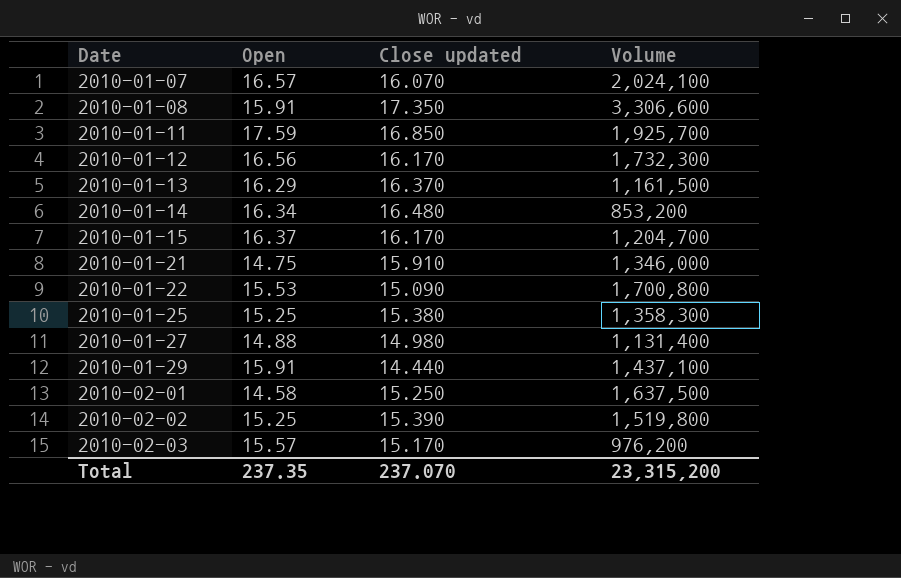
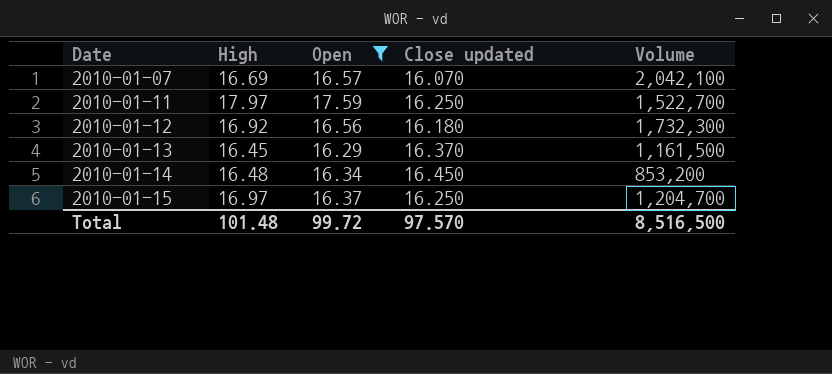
filter: none -> Open >= 16.29
column High | position: none -> 2
2010-01-07 | Volume: 2,024,100 -> 2,042,100
2010-01-11 | Close updated: 16.850 -> 16.250
2010-01-11 | Volume: 1,925,700 -> 1,522,700
2010-01-12 | Close updated: 16.170 -> 16.180
2010-01-14 | Close updated: 16.480 -> 16.450
2010-01-15 | Close updated: 16.170 -> 16.250
Total | Open: 237.35 -> 99.72
Total | Close updated: 237.070 -> 97.570
Total | Volume: 23,315,200 -> 8,516,500

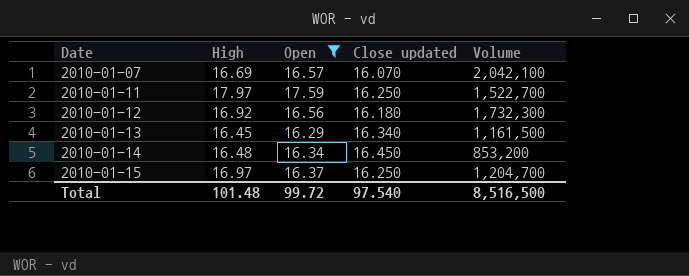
2010-01-13 | Close updated: 16.370 -> 16.340
Total | Close updated: 97.570 -> 97.540

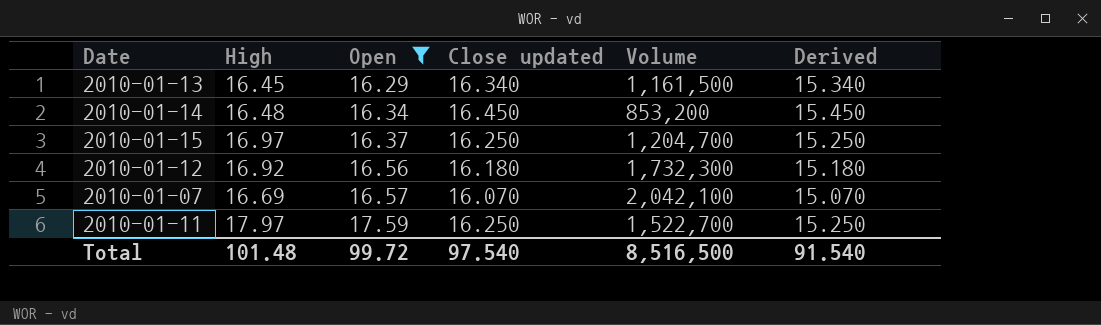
row order: Date ascending -> Open ascending
column Derived | formula: none -> [Close updated] - 1

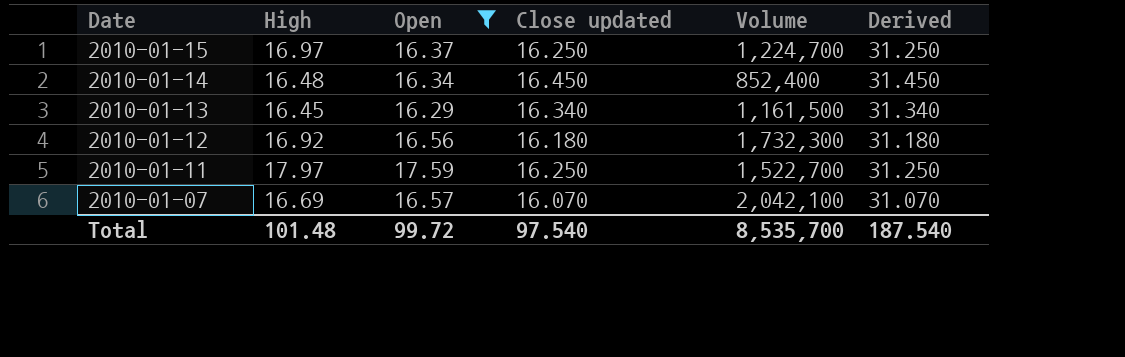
row order: Open ascending -> Date descending
column Derived | formula: [Close updated] - 1 -> [Close updated] + 15
2010-01-15 | Volume: 1,204,700 -> 1,224,700
2010-01-14 | Volume: 853,200 -> 852,400
Total | Volume: 8,516,500 -> 8,535,700
Total | Derived: 91.540 -> 187.540

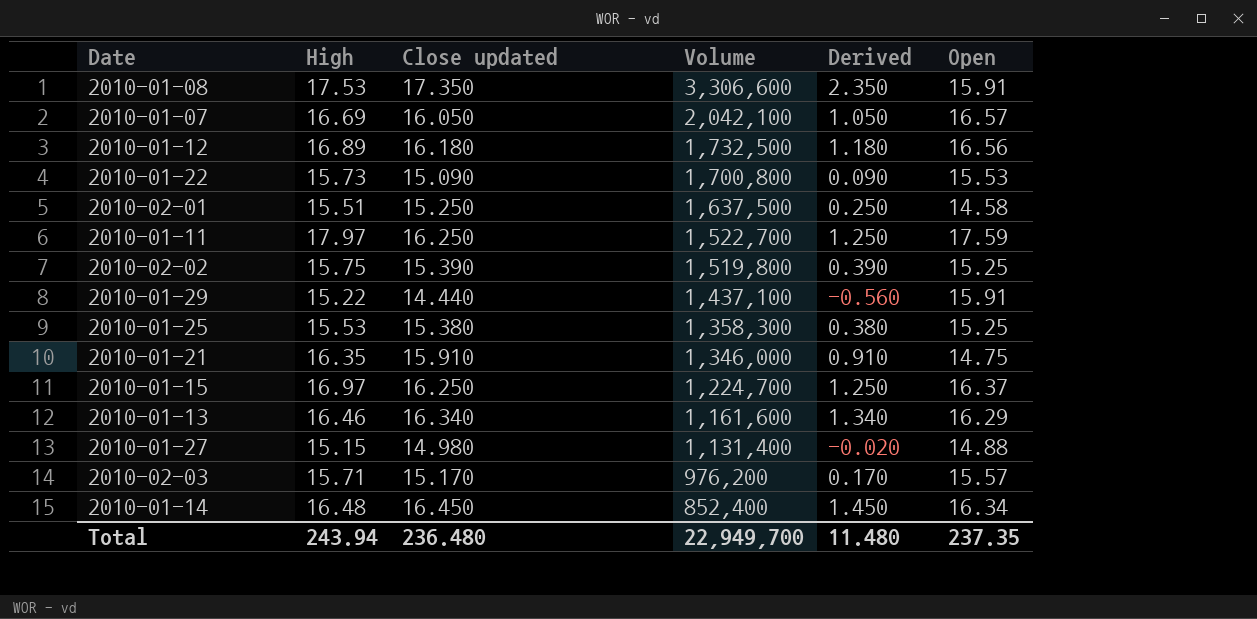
filter: Open >= 16.29 -> none
row order: Date descending -> Volume descending
column Derived | formula: [Close updated] + 15 -> [Close updated] - 15
column Open | position: 3 -> 6
2010-01-07 | Close updated: 16.070 -> 16.050
2010-01-12 | High: 16.92 -> 16.89
2010-01-12 | Volume: 1,732,300 -> 1,732,500
2010-01-13 | High: 16.45 -> 16.46
2010-01-13 | Volume: 1,161,500 -> 1,161,600
Total | High: 101.48 -> 243.94
Total | Close updated: 97.540 -> 236.480
Total | Volume: 8,535,700 -> 22,949,700
Total | Derived: 187.540 -> 11.480
Total | Open: 99.72 -> 237.35

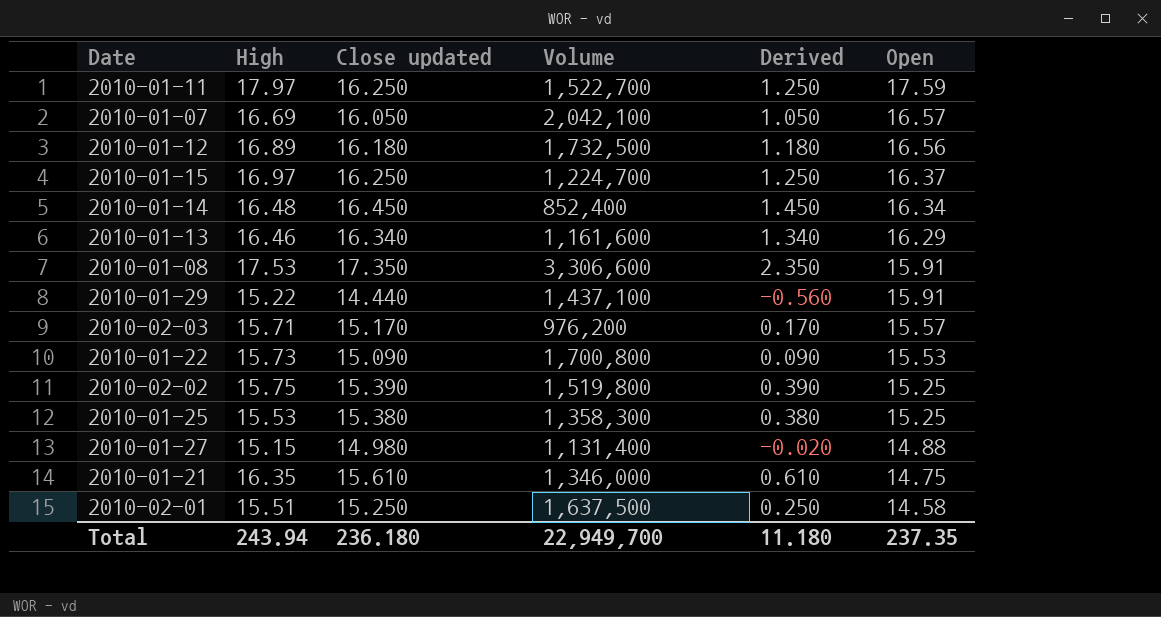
row order: Volume descending -> Open descending
2010-01-21 | Close updated: 15.910 -> 15.610
2010-01-21 | Derived: 0.910 -> 0.610
Total | Close updated: 236.480 -> 236.180
Total | Derived: 11.480 -> 11.180

